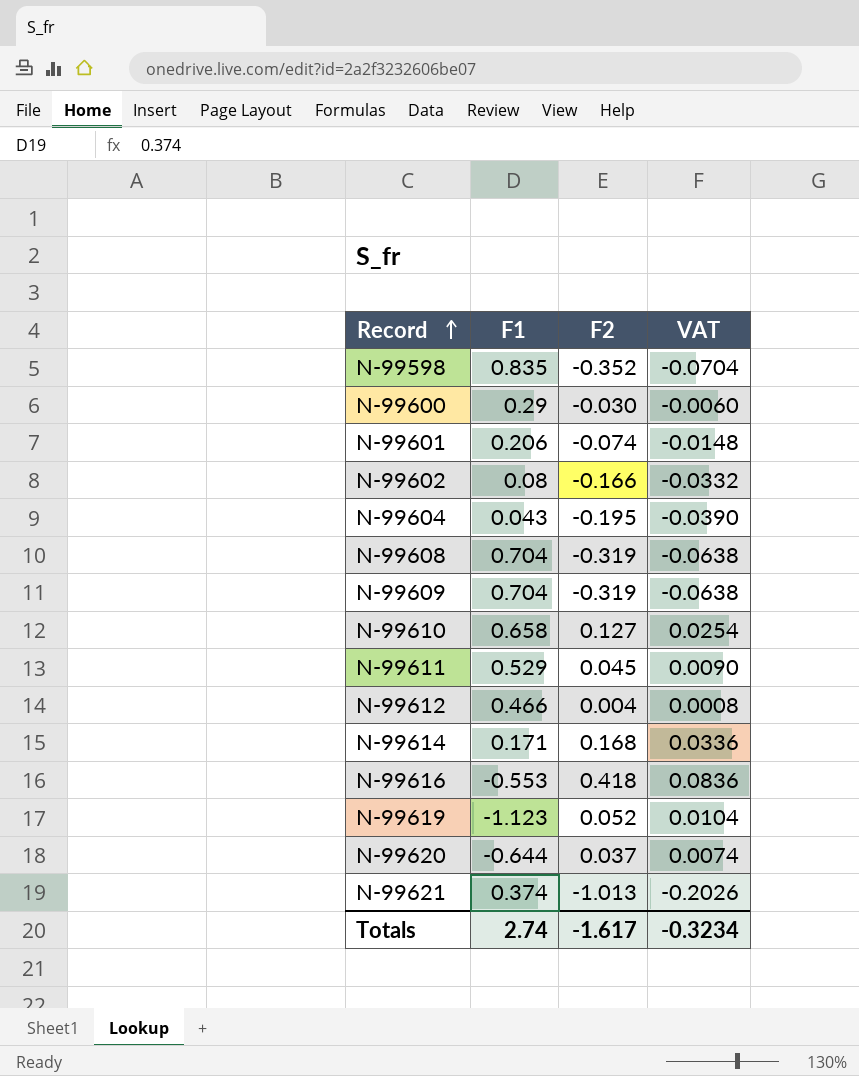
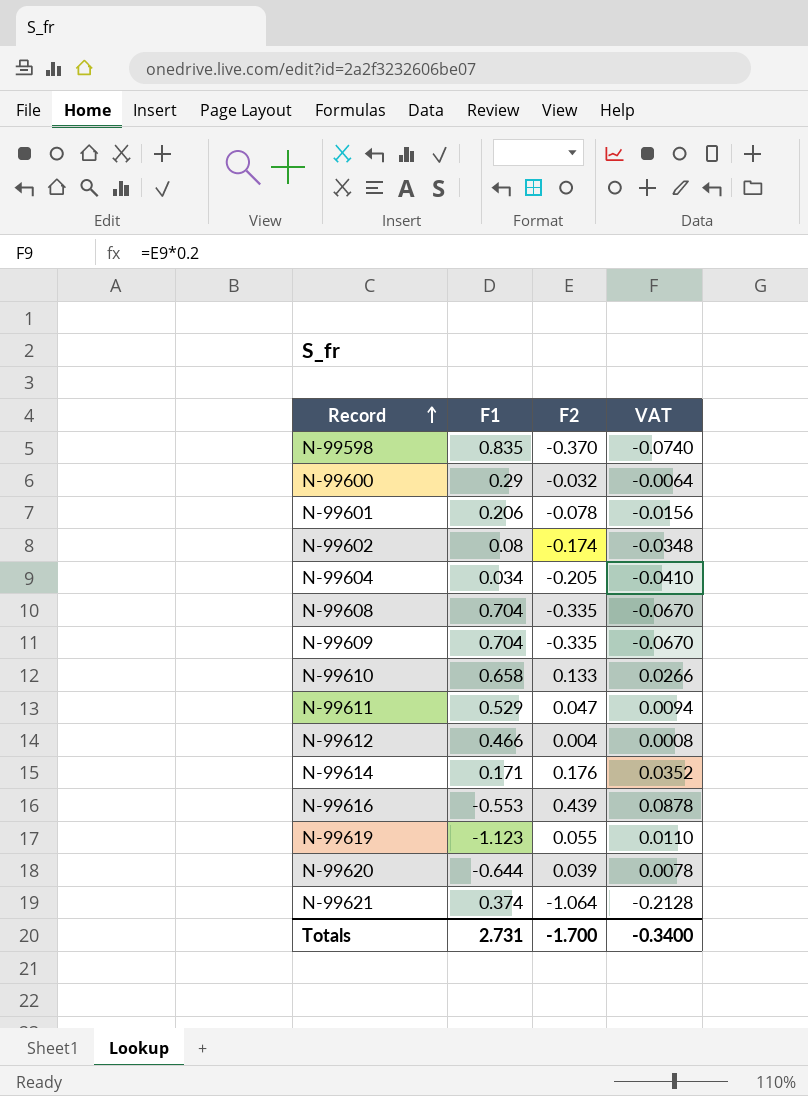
N-99598 | F2: -0.352 -> -0.370
N-99598 | VAT: -0.0704 -> -0.0740
N-99600 | F2: -0.030 -> -0.032
N-99600 | VAT: -0.0060 -> -0.0064
N-99601 | F2: -0.074 -> -0.078
N-99601 | VAT: -0.0148 -> -0.0156
N-99602 | F2: -0.166 -> -0.174
N-99602 | VAT: -0.0332 -> -0.0348
N-99604 | F1: 0.043 -> 0.034
N-99604 | F2: -0.195 -> -0.205
N-99604 | VAT: -0.0390 -> -0.0410
N-99608 | F2: -0.319 -> -0.335
N-99608 | VAT: -0.0638 -> -0.0670
N-99609 | F2: -0.319 -> -0.335
N-99609 | VAT: -0.0638 -> -0.0670
N-99610 | F2: 0.127 -> 0.133
N-99610 | VAT: 0.0254 -> 0.0266
N-99611 | F2: 0.045 -> 0.047
N-99611 | VAT: 0.0090 -> 0.0094
N-99614 | F2: 0.168 -> 0.176
N-99614 | VAT: 0.0336 -> 0.0352
N-99616 | F2: 0.418 -> 0.439
N-99616 | VAT: 0.0836 -> 0.0878
N-99619 | F2: 0.052 -> 0.055
N-99619 | VAT: 0.0104 -> 0.0110
N-99620 | F2: 0.037 -> 0.039
N-99620 | VAT: 0.0074 -> 0.0078
N-99621 | F2: -1.013 -> -1.064
N-99621 | VAT: -0.2026 -> -0.2128
Totals | F1: 2.74 -> 2.731
Totals | F2: -1.617 -> -1.700
Totals | VAT: -0.3234 -> -0.3400

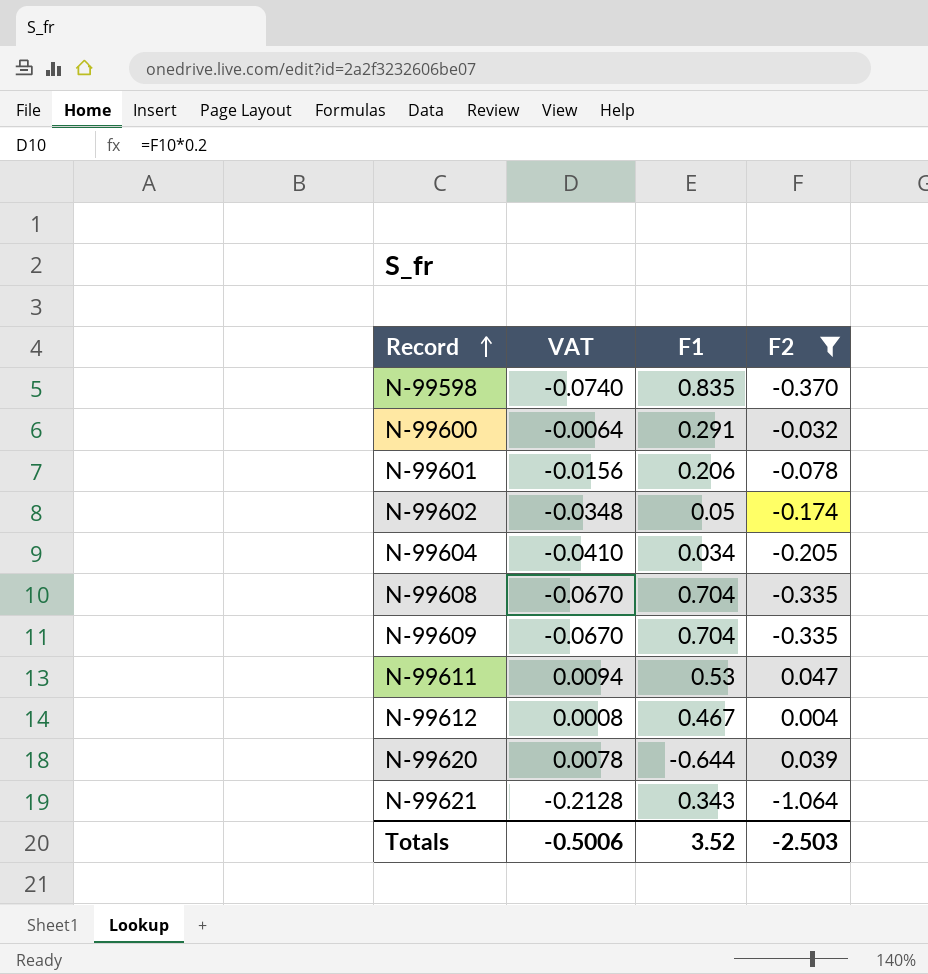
filter: none -> F2 <= 0.047
column VAT | position: 4 -> 2
N-99600 | F1: 0.29 -> 0.291
N-99602 | F1: 0.08 -> 0.05
N-99611 | F1: 0.529 -> 0.53
N-99612 | F1: 0.466 -> 0.467
N-99621 | F1: 0.374 -> 0.343
Totals | VAT: -0.3400 -> -0.5006
Totals | F1: 2.731 -> 3.52
Totals | F2: -1.700 -> -2.503

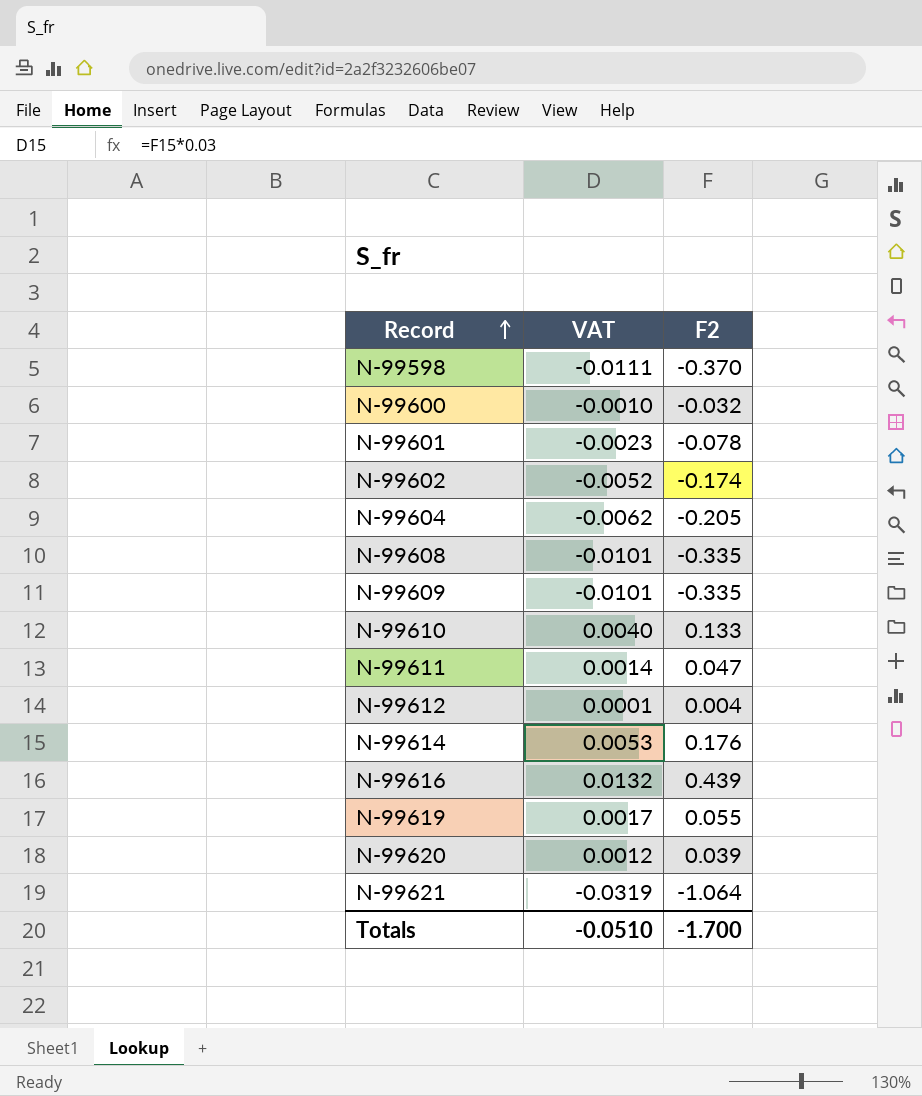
filter: F2 <= 0.047 -> none
column F1 | position: 3 -> none
column VAT | formula: [F2] * 0.2 -> [F2] * 0.03
Totals | VAT: -0.5006 -> -0.0510
Totals | F2: -2.503 -> -1.700

